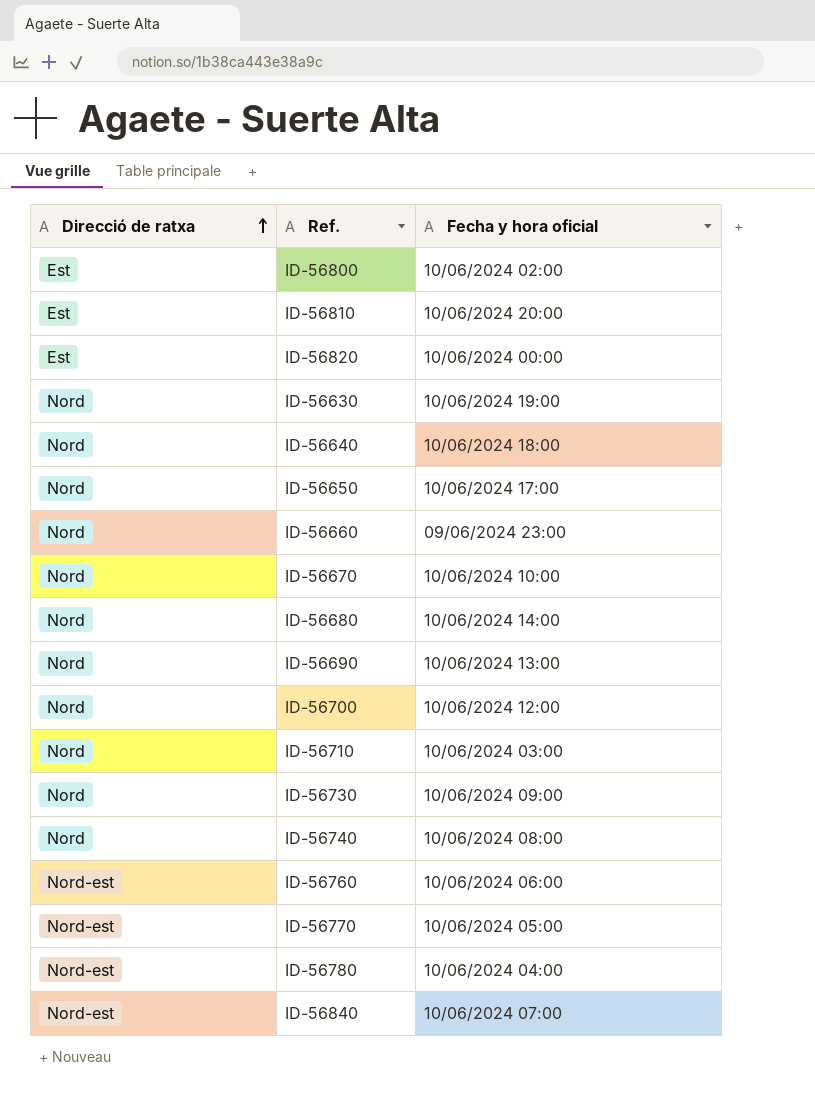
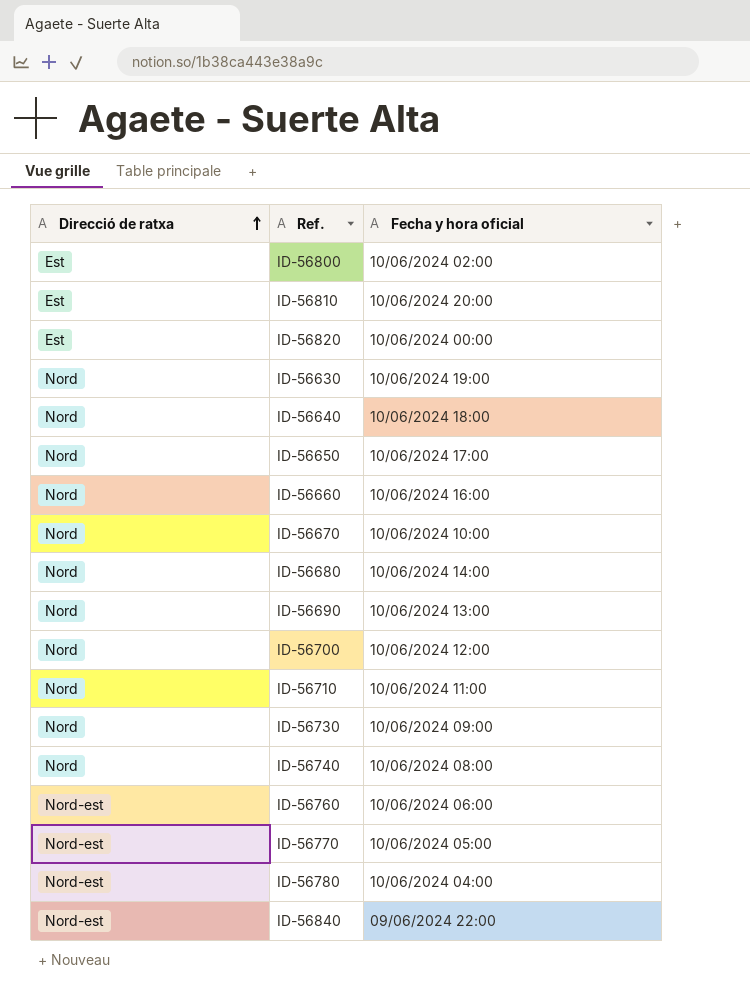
ID-56660 | Fecha y hora oficial: 09/06/2024 23:00 -> 10/06/2024 16:00
ID-56710 | Fecha y hora oficial: 10/06/2024 03:00 -> 10/06/2024 11:00
ID-56840 | Fecha y hora oficial: 10/06/2024 07:00 -> 09/06/2024 22:00

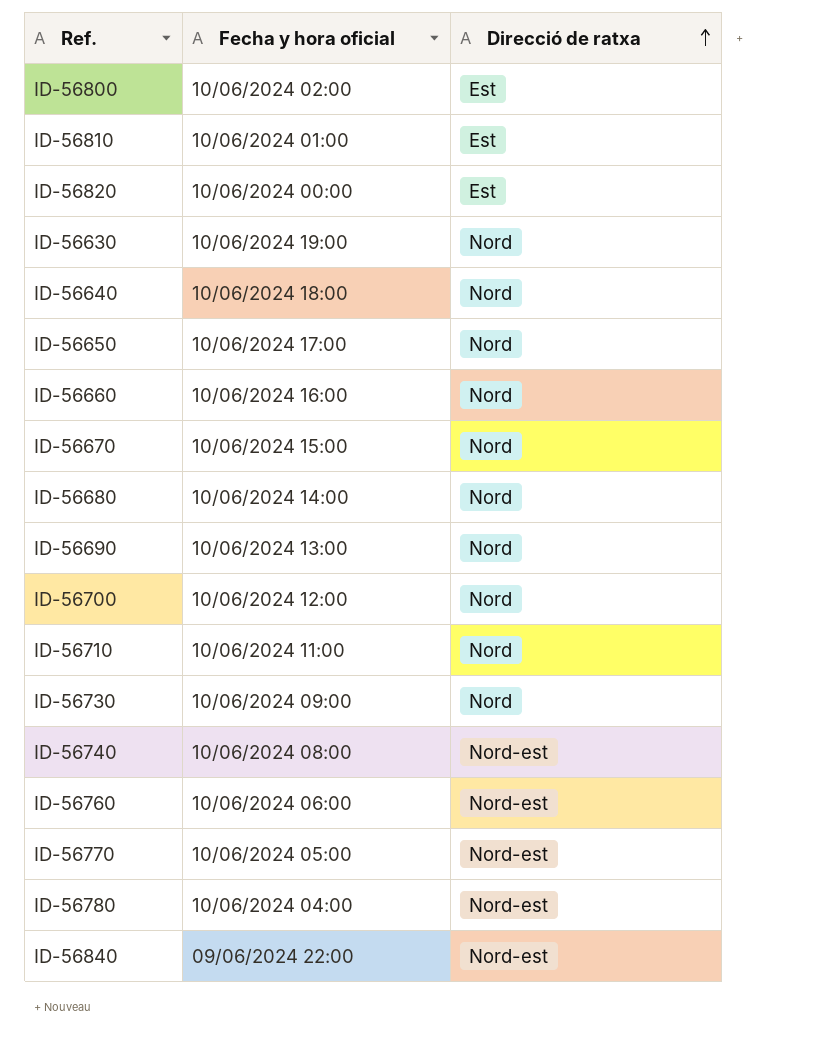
column Direcció de ratxa | position: 1 -> 3
ID-56810 | Fecha y hora oficial: 10/06/2024 20:00 -> 10/06/2024 01:00
ID-56670 | Fecha y hora oficial: 10/06/2024 10:00 -> 10/06/2024 15:00
ID-56740 | Direcció de ratxa: Nord -> Nord-est

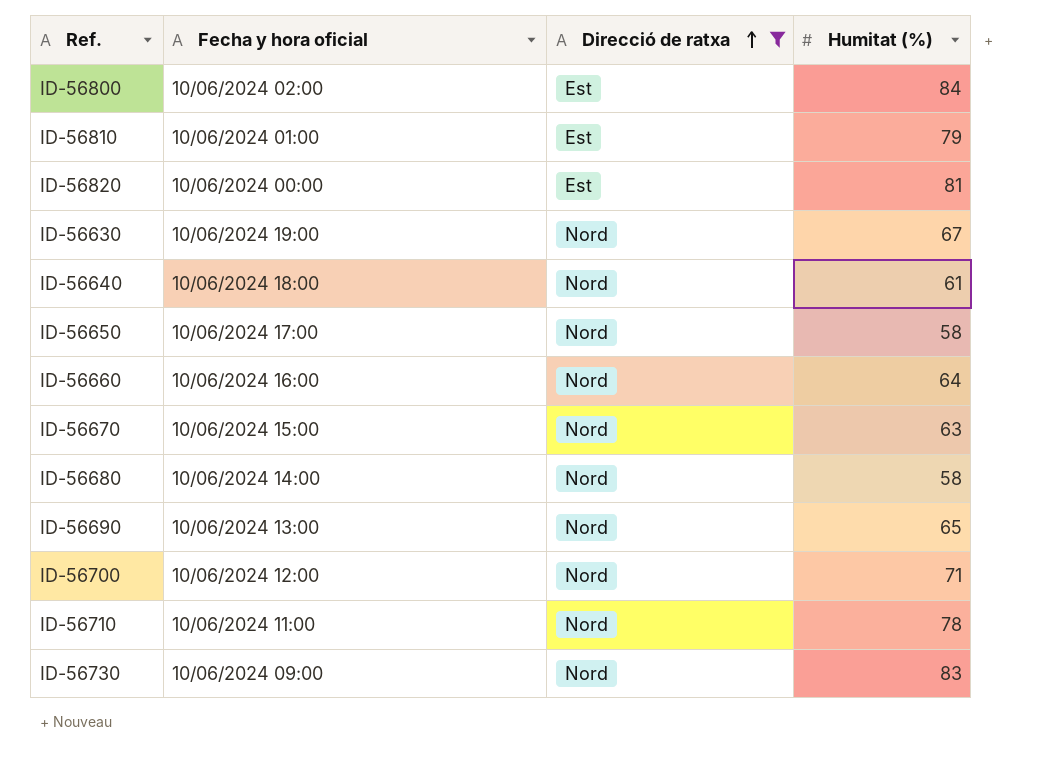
filter: none -> Direcció de ratxa != Nord-est
column Humitat (%) | position: none -> 4

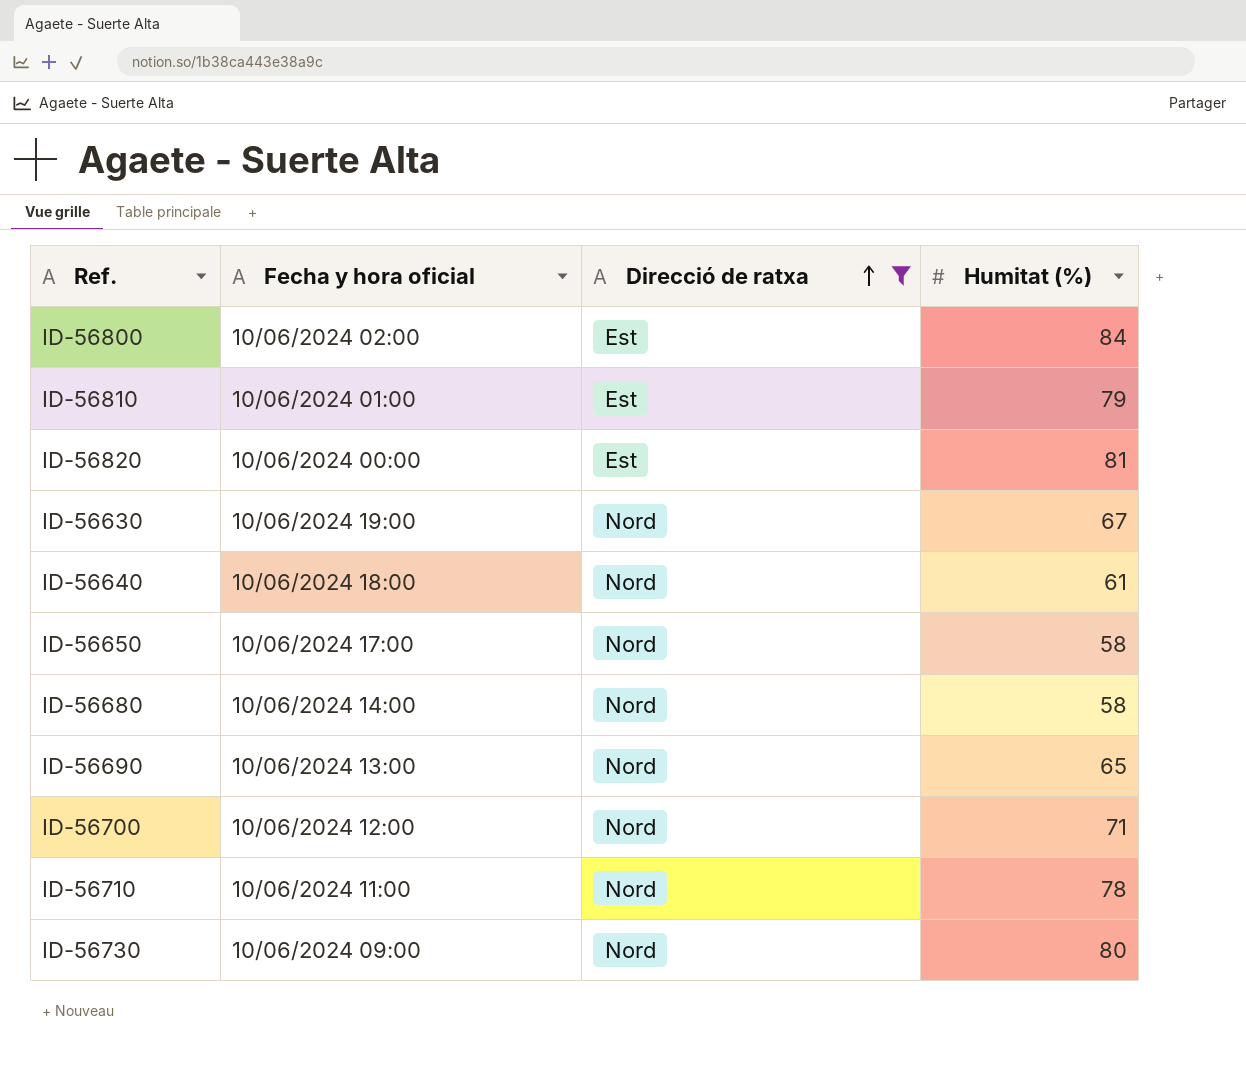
row ID-56660: 10/06/2024 16:00 | Nord | 64 -> none
row ID-56670: 10/06/2024 15:00 | Nord | 63 -> none
ID-56730 | Humitat (%): 83 -> 80

